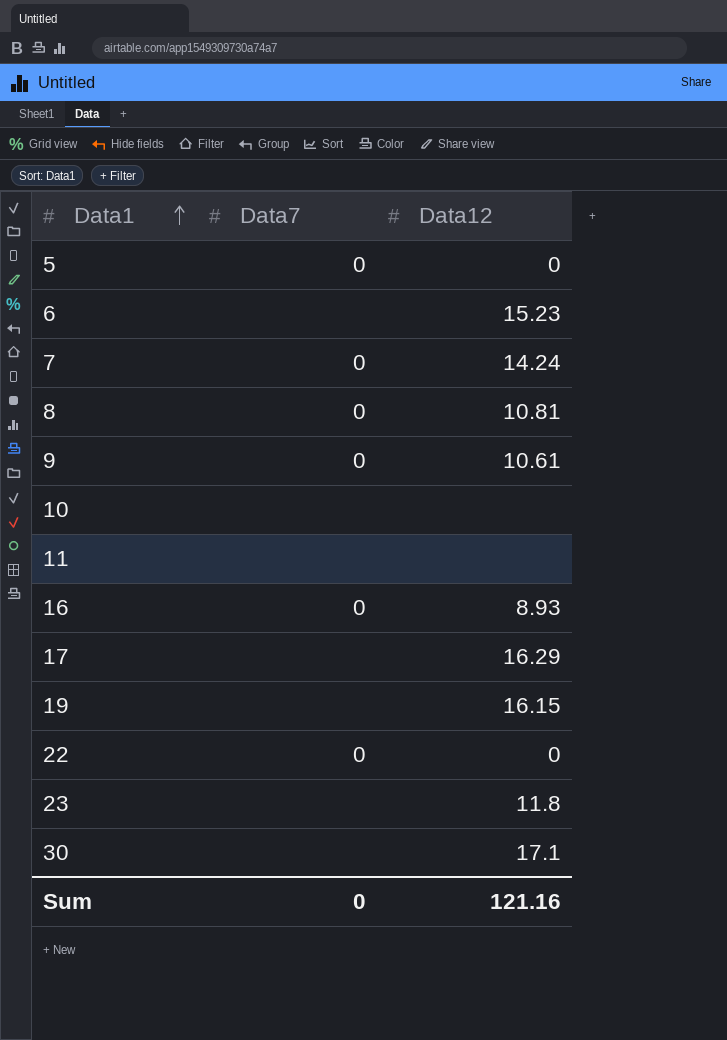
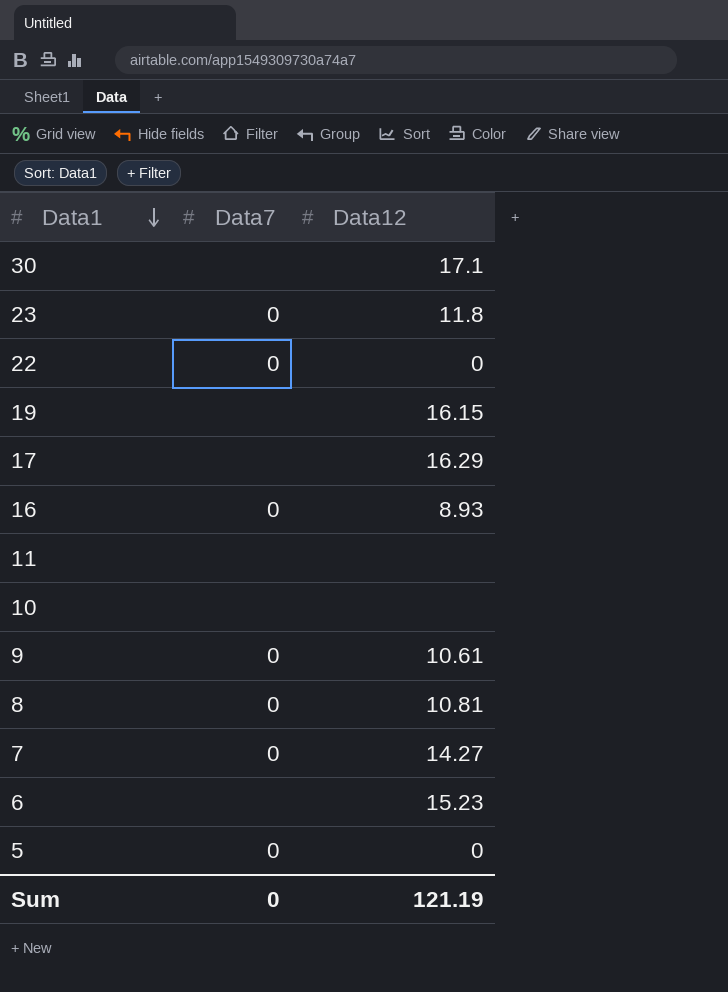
row order: Data1 ascending -> Data1 descending
23 | Data7: none -> 0
7 | Data12: 14.24 -> 14.27
Sum | Data12: 121.16 -> 121.19

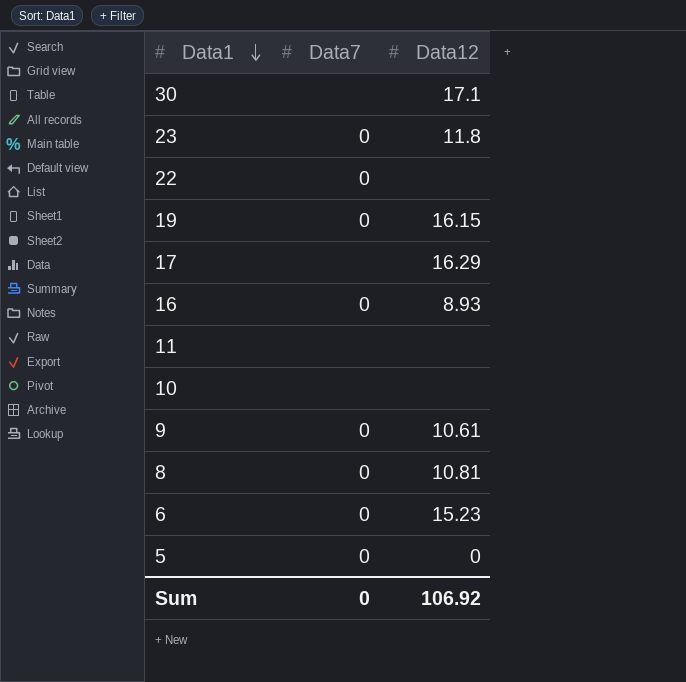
row 7: 0 | 14.27 -> none
22 | Data12: 0 -> none
19 | Data7: none -> 0
6 | Data7: none -> 0
Sum | Data12: 121.19 -> 106.92

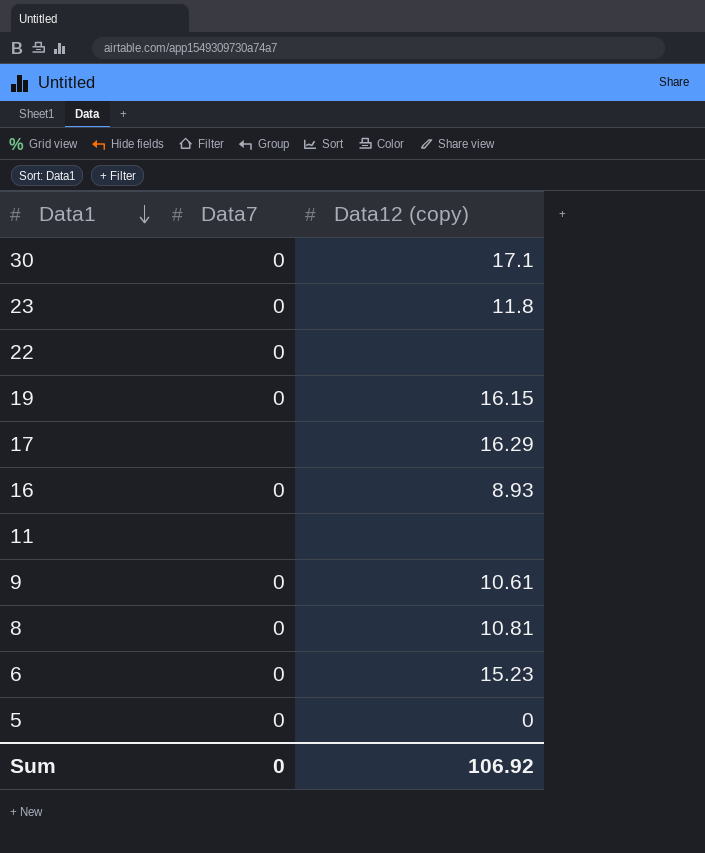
column name: Data12 -> Data12 (copy)
row 10: none | none -> none
30 | Data7: none -> 0

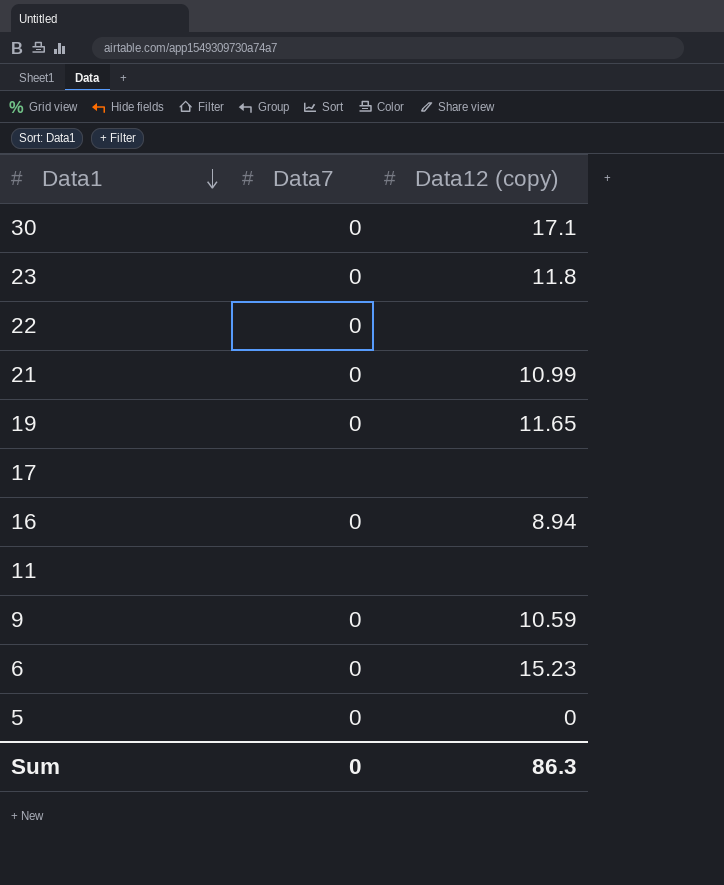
row 8: 0 | 10.81 -> none
row 21: none -> 0 | 10.99
19 | Data12 (copy): 16.15 -> 11.65
17 | Data12 (copy): 16.29 -> none
16 | Data12 (copy): 8.93 -> 8.94
9 | Data12 (copy): 10.61 -> 10.59
Sum | Data12 (copy): 106.92 -> 86.3

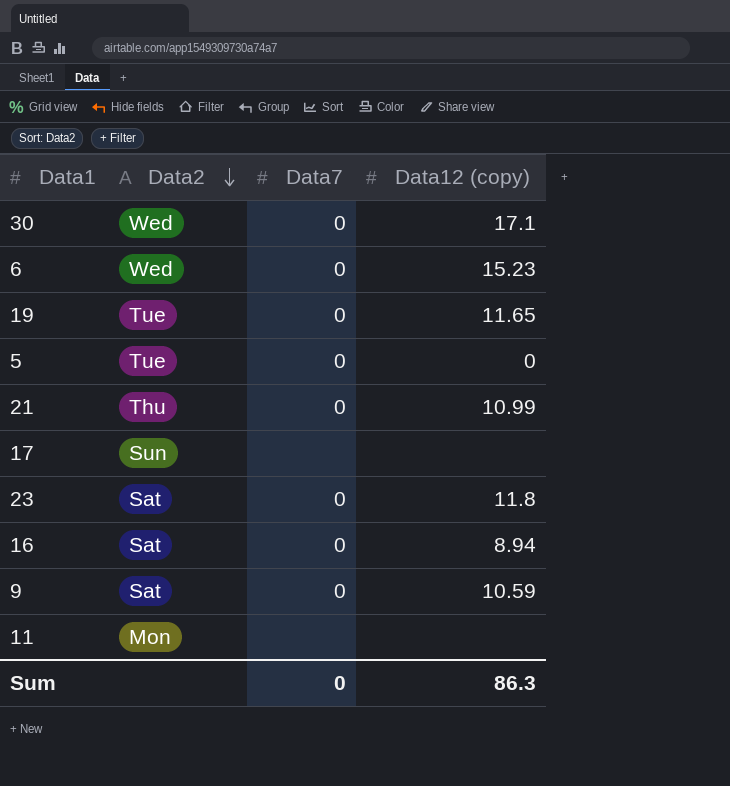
row order: Data1 descending -> Data2 descending
column Data2 | position: none -> 2
row 22: 0 | none -> none

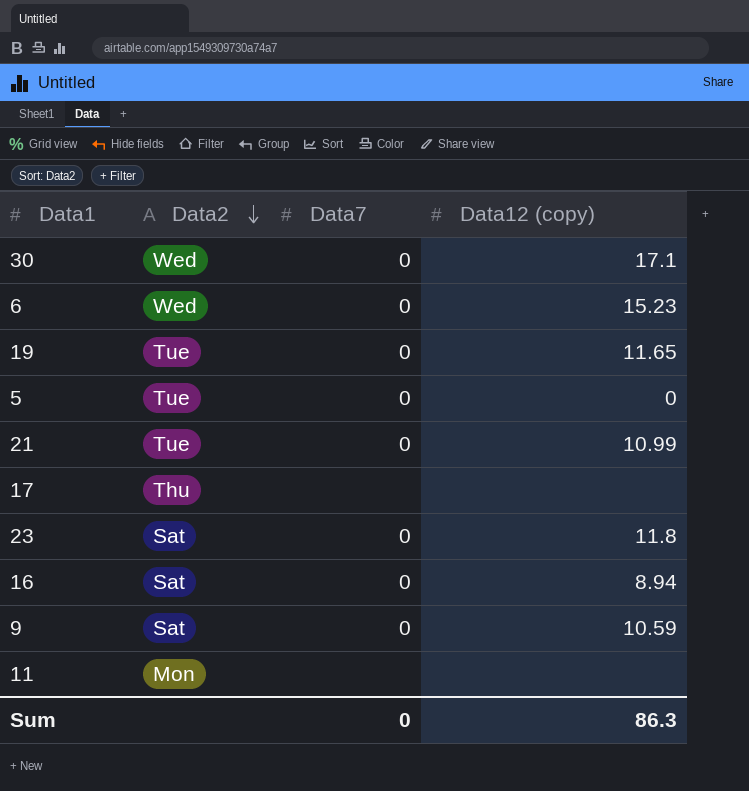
21 | Data2: Thu -> Tue
17 | Data2: Sun -> Thu

